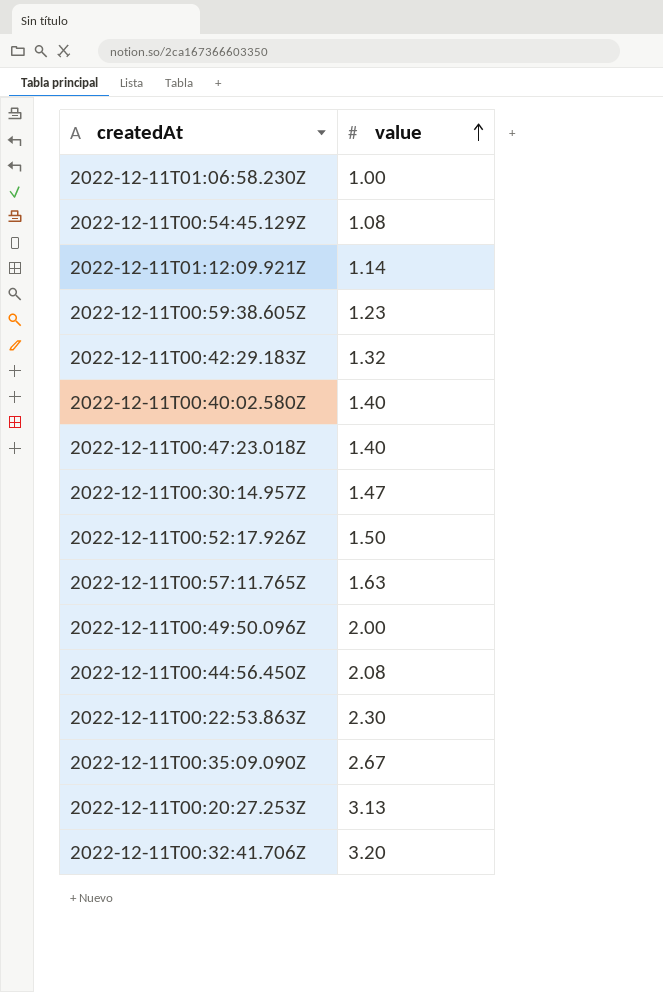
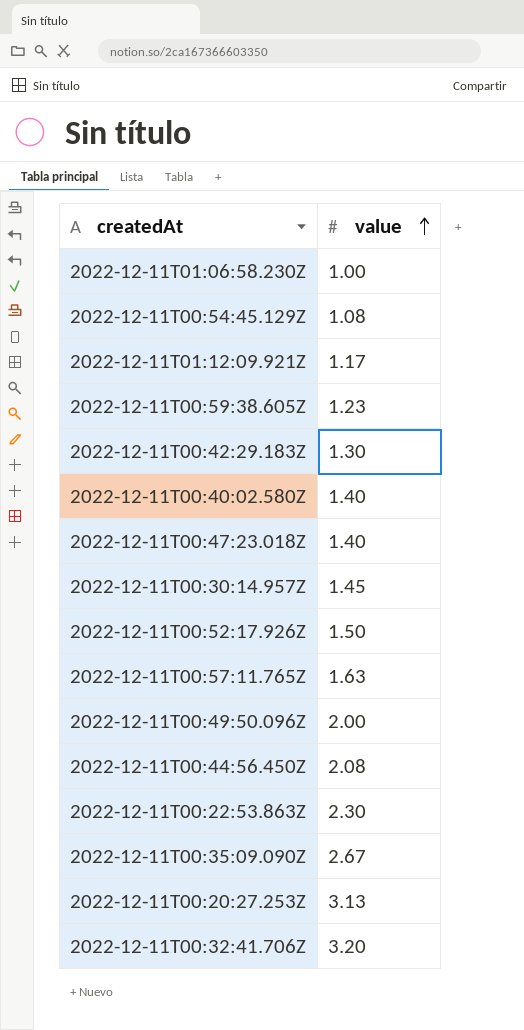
2022-12-11T01:12:09.921Z | value: 1.14 -> 1.17
2022-12-11T00:42:29.183Z | value: 1.32 -> 1.30
2022-12-11T00:30:14.957Z | value: 1.47 -> 1.45

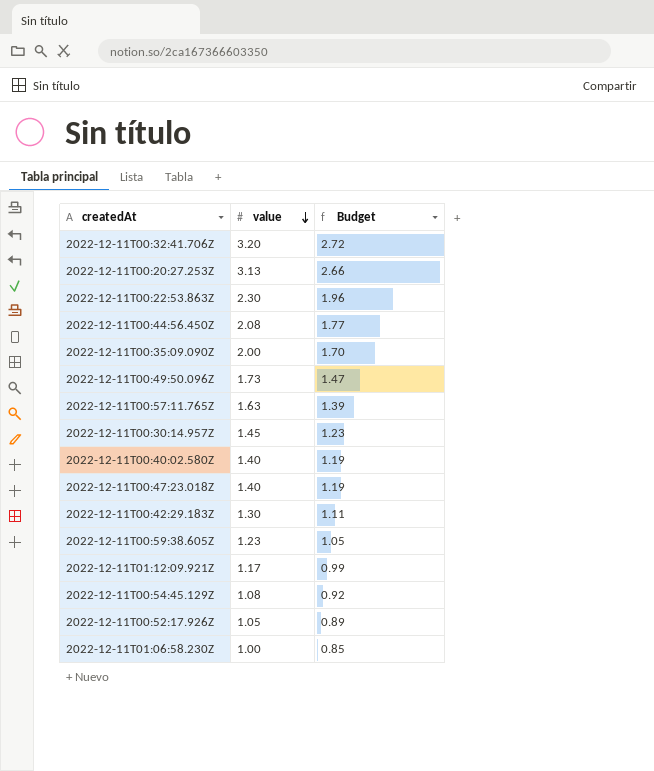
row order: value ascending -> value descending
column Budget | formula: none -> [value] * 0.85
2022-12-11T00:35:09.090Z | value: 2.67 -> 2.00
2022-12-11T00:49:50.096Z | value: 2.00 -> 1.73
2022-12-11T00:52:17.926Z | value: 1.50 -> 1.05

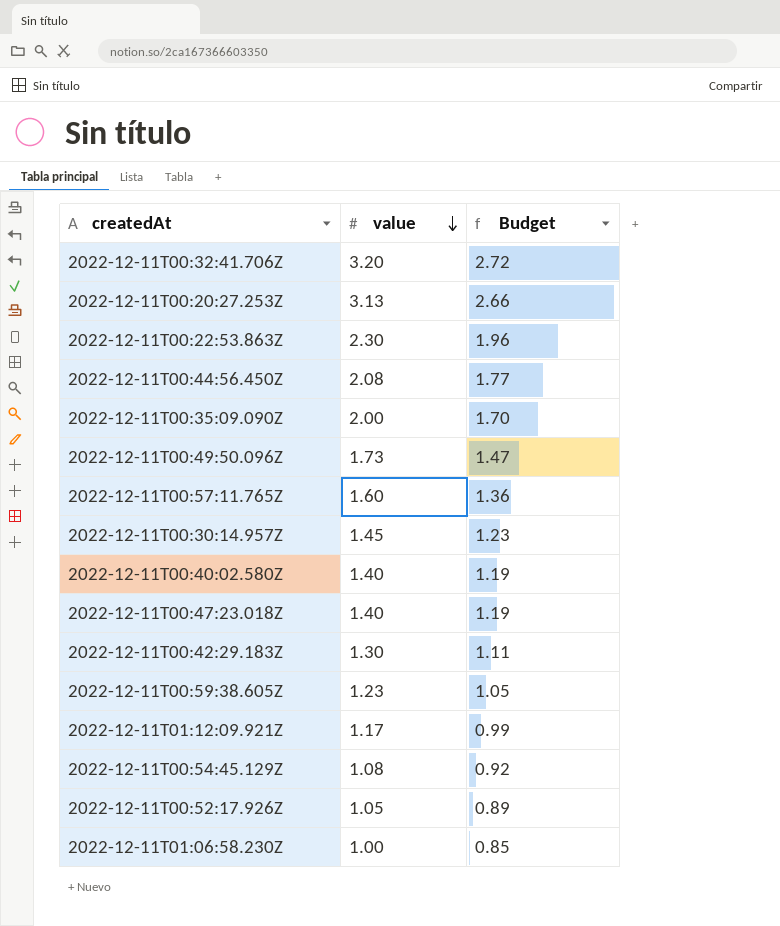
2022-12-11T00:57:11.765Z | value: 1.63 -> 1.60
2022-12-11T00:57:11.765Z | Budget: 1.39 -> 1.36

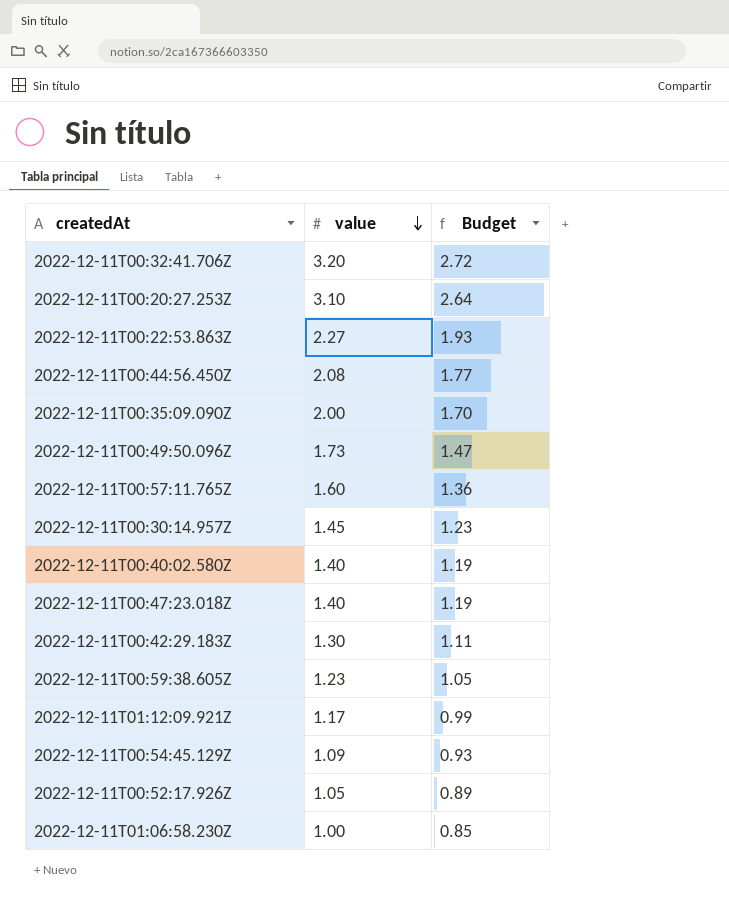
2022-12-11T00:20:27.253Z | value: 3.13 -> 3.10
2022-12-11T00:20:27.253Z | Budget: 2.66 -> 2.64
2022-12-11T00:22:53.863Z | value: 2.30 -> 2.27
2022-12-11T00:22:53.863Z | Budget: 1.96 -> 1.93
2022-12-11T00:54:45.129Z | value: 1.08 -> 1.09
2022-12-11T00:54:45.129Z | Budget: 0.92 -> 0.93

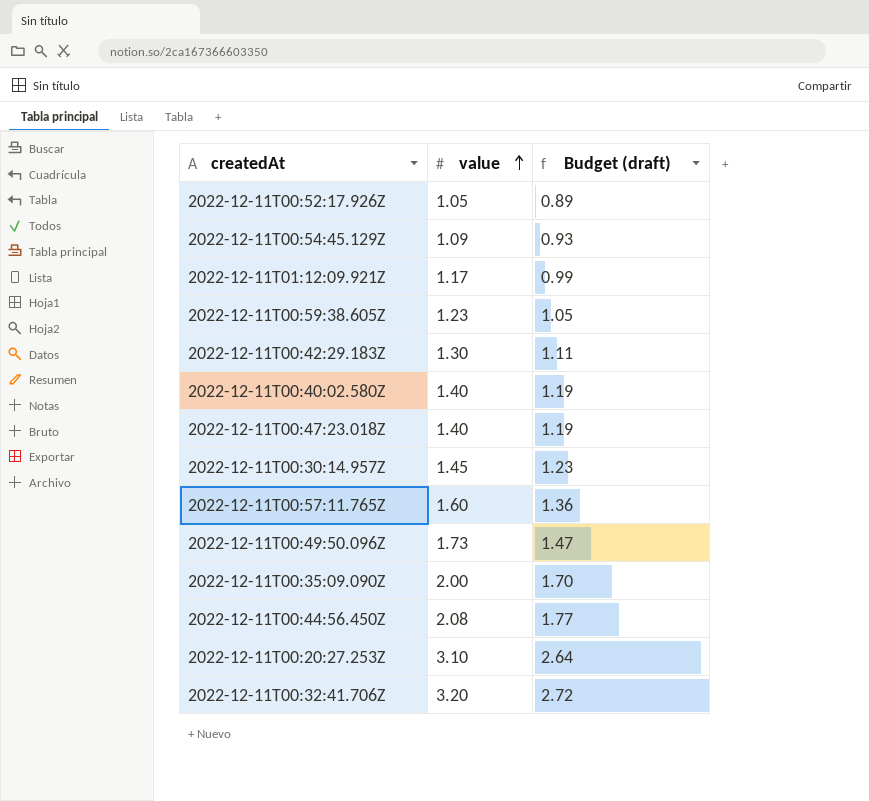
row order: value descending -> value ascending
column name: Budget -> Budget (draft)
row 2022-12-11T00:22:53.863Z: 2.27 | 1.93 -> none
row 2022-12-11T01:06:58.230Z: 1.00 | 0.85 -> none

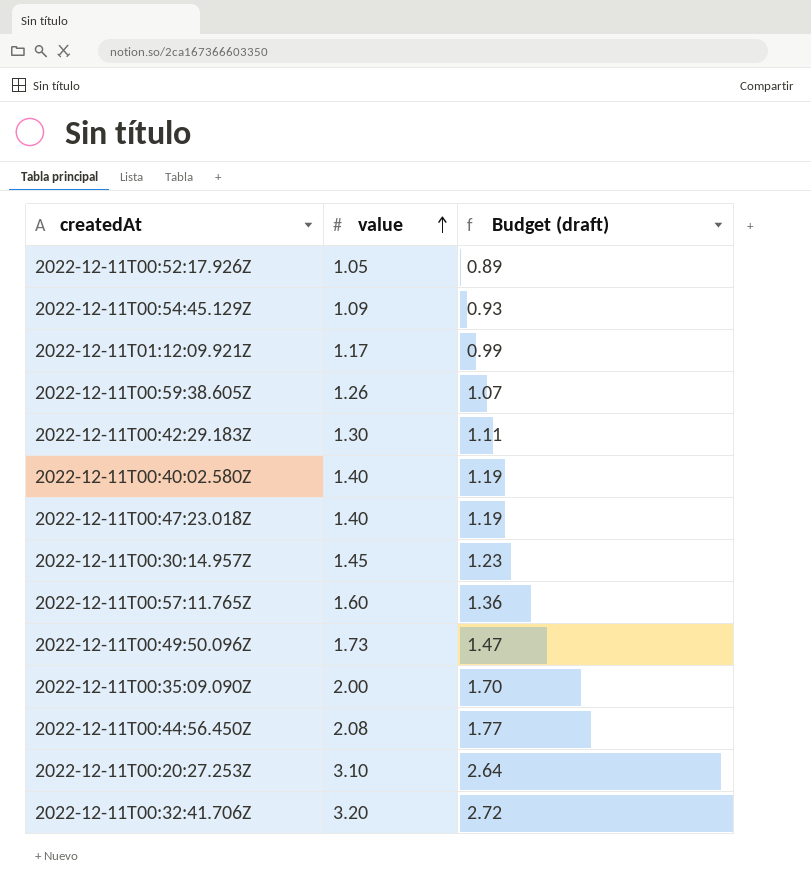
2022-12-11T00:59:38.605Z | value: 1.23 -> 1.26
2022-12-11T00:59:38.605Z | Budget (draft): 1.05 -> 1.07

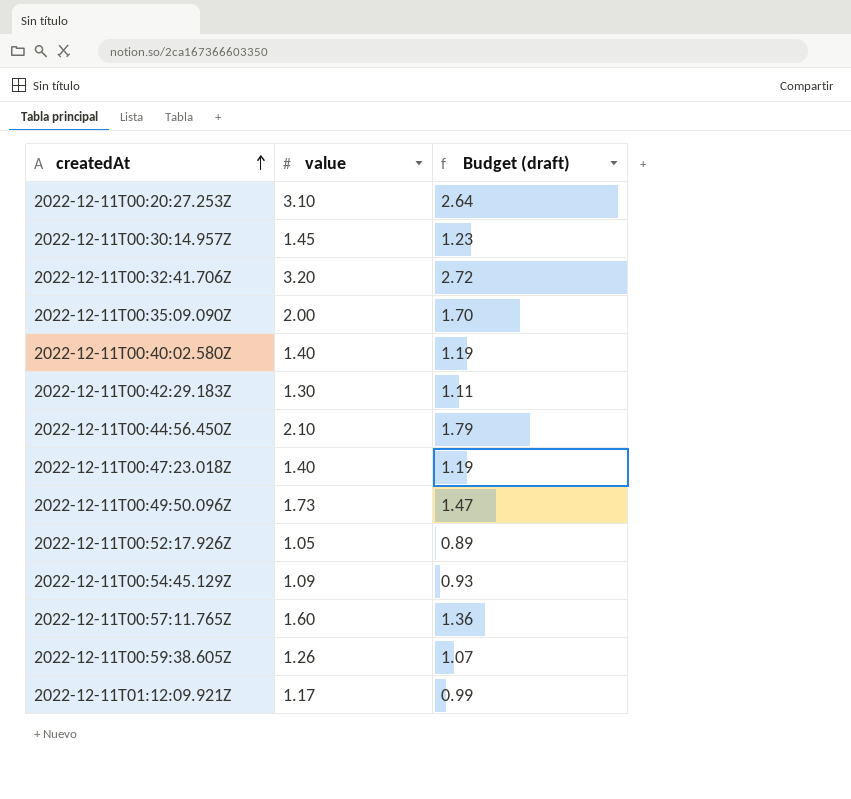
row order: value ascending -> createdAt ascending
2022-12-11T00:44:56.450Z | value: 2.08 -> 2.10
2022-12-11T00:44:56.450Z | Budget (draft): 1.77 -> 1.79

